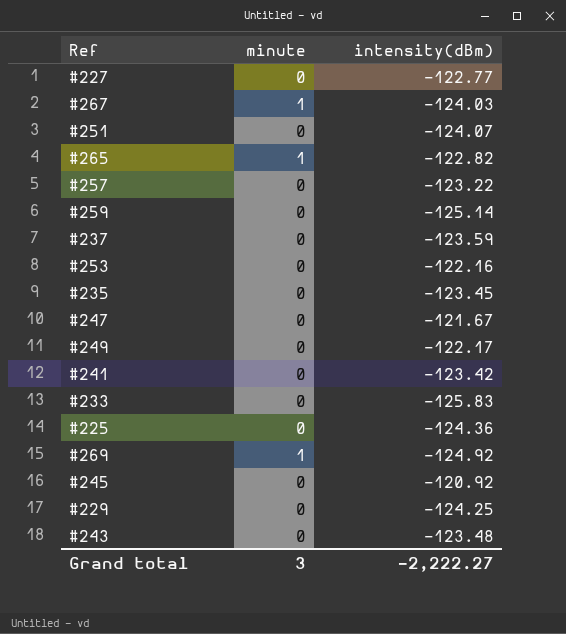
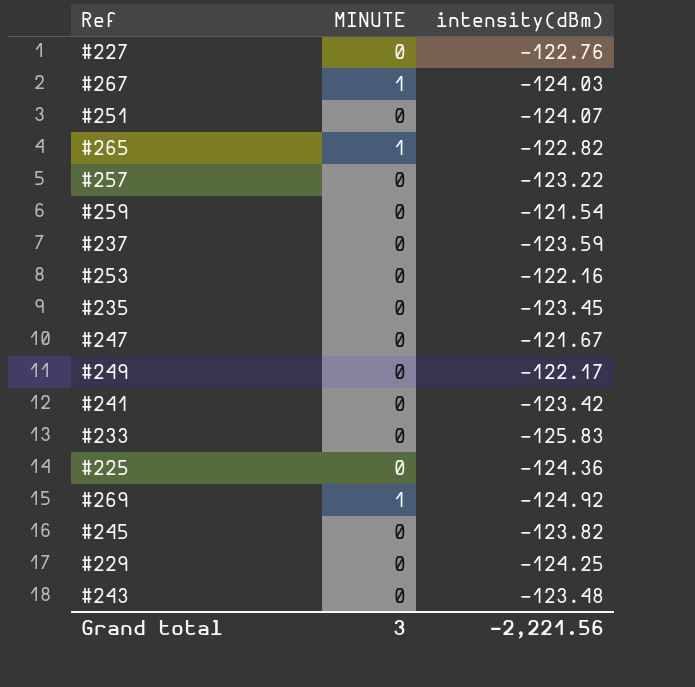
column name: minute -> MINUTE
#227 | intensity(dBm): -122.77 -> -122.76
#259 | intensity(dBm): -125.14 -> -121.54
#245 | intensity(dBm): -120.92 -> -123.82
Grand total | intensity(dBm): -2,222.27 -> -2,221.56

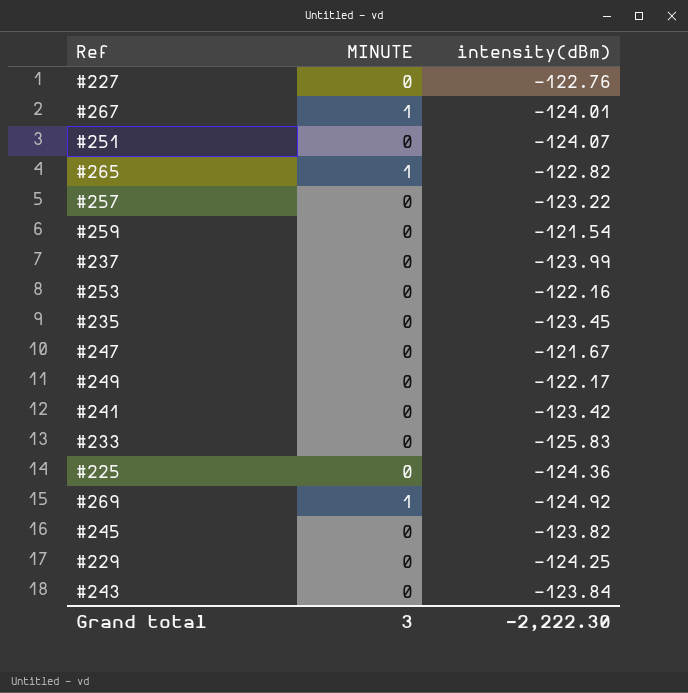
#267 | intensity(dBm): -124.03 -> -124.01
#237 | intensity(dBm): -123.59 -> -123.99
#243 | intensity(dBm): -123.48 -> -123.84
Grand total | intensity(dBm): -2,221.56 -> -2,222.30

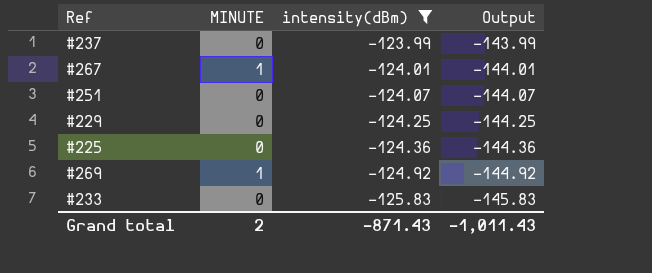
filter: none -> intensity(dBm) <= -123.99
row order: none -> intensity(dBm) descending
column Output | formula: none -> [intensity(dBm)] - 20
Grand total | MINUTE: 3 -> 2
Grand total | intensity(dBm): -2,222.30 -> -871.43

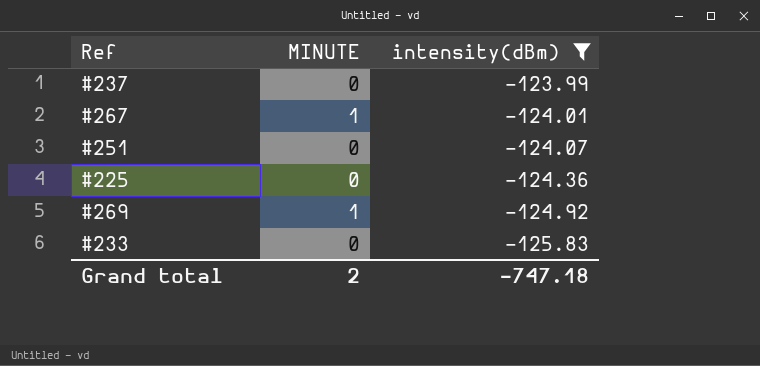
column Output | formula: [intensity(dBm)] - 20 -> none
row #229: 0 | -124.25 | -144.25 -> none
Grand total | intensity(dBm): -871.43 -> -747.18

